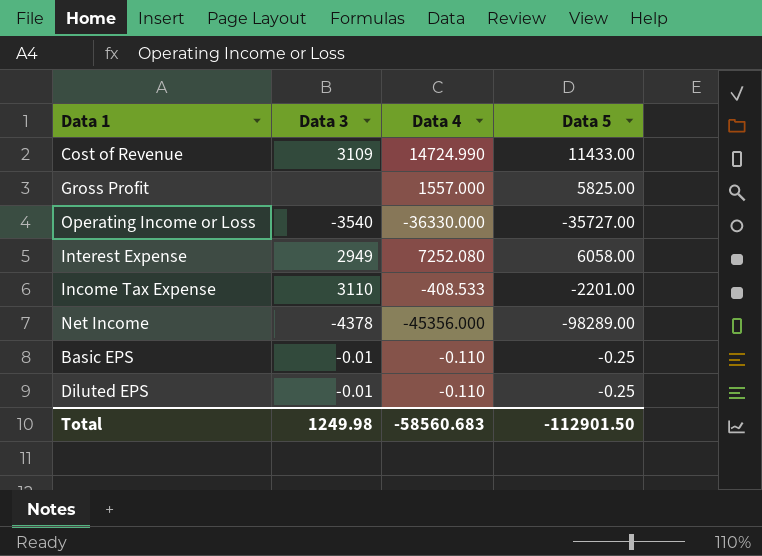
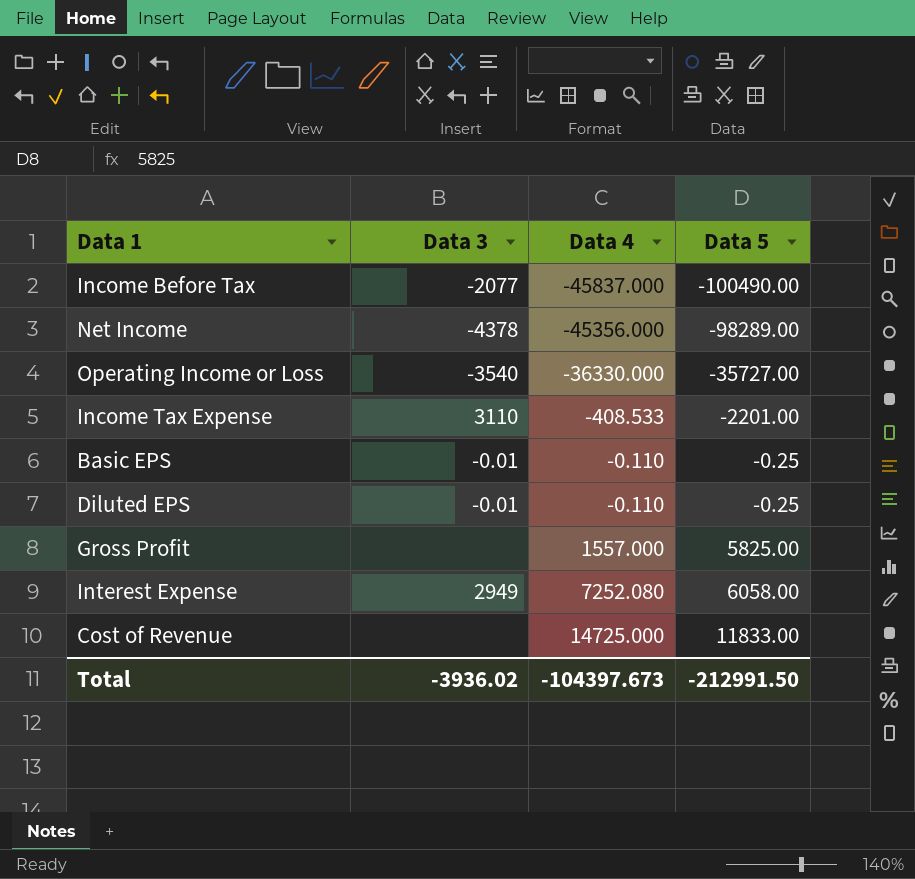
row order: none -> Data 4 ascending
row Income Before Tax: none -> -2077 | -45837.000 | -100490.00
Cost of Revenue | Data 3: 3109 -> none
Cost of Revenue | Data 4: 14724.990 -> 14725.000
Cost of Revenue | Data 5: 11433.00 -> 11833.00
Total | Data 3: 1249.98 -> -3936.02
Total | Data 4: -58560.683 -> -104397.673
Total | Data 5: -112901.50 -> -212991.50

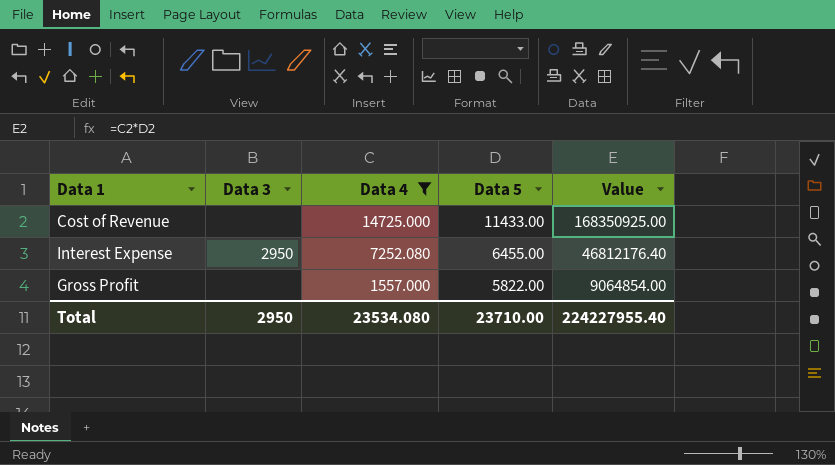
filter: none -> Data 4 >= 1557.000
row order: Data 4 ascending -> Data 4 descending
column Value | formula: none -> [Data 4] * [Data 5]
Cost of Revenue | Data 5: 11833.00 -> 11433.00
Interest Expense | Data 3: 2949 -> 2950
Interest Expense | Data 5: 6058.00 -> 6455.00
Gross Profit | Data 5: 5825.00 -> 5822.00
Total | Data 3: -3936.02 -> 2950
Total | Data 4: -104397.673 -> 23534.080
Total | Data 5: -212991.50 -> 23710.00

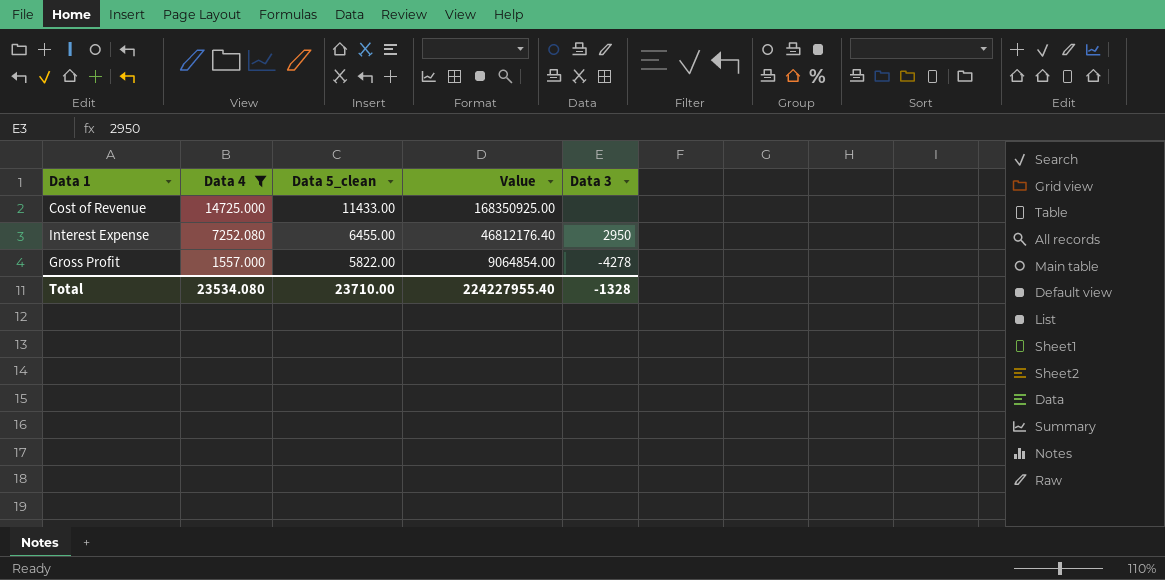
column name: Data 5 -> Data 5_clean
column Data 3 | position: 2 -> 5
Gross Profit | Data 3: none -> -4278
Total | Data 3: 2950 -> -1328

